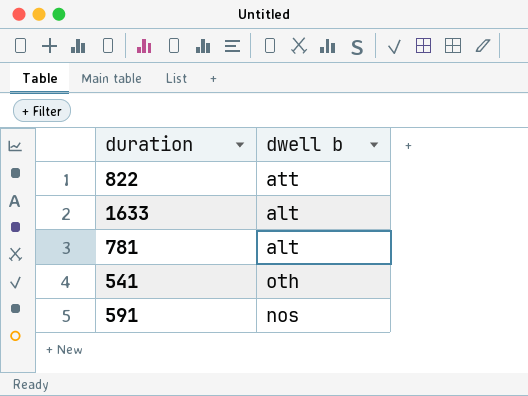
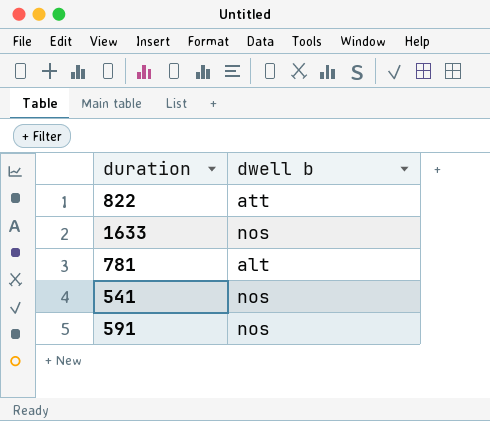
1633 | dwell b: alt -> nos
541 | dwell b: oth -> nos

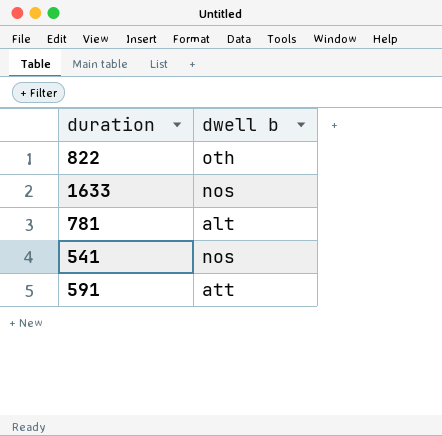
822 | dwell b: att -> oth
591 | dwell b: nos -> att

